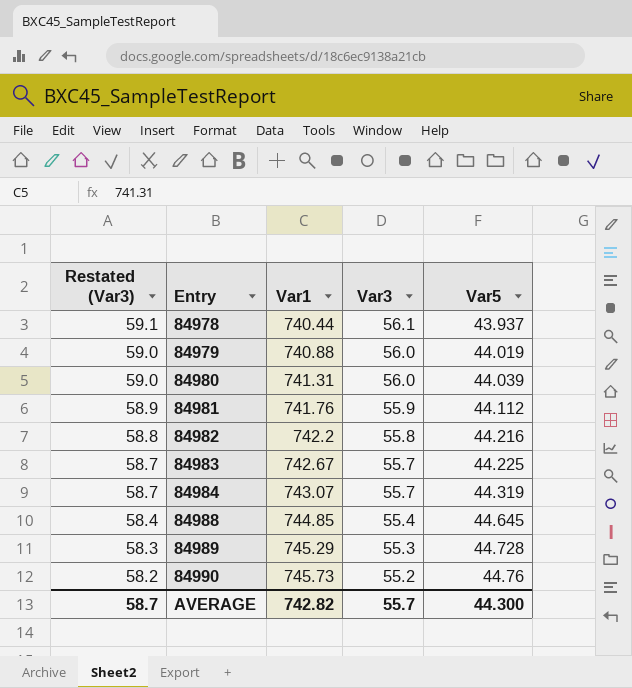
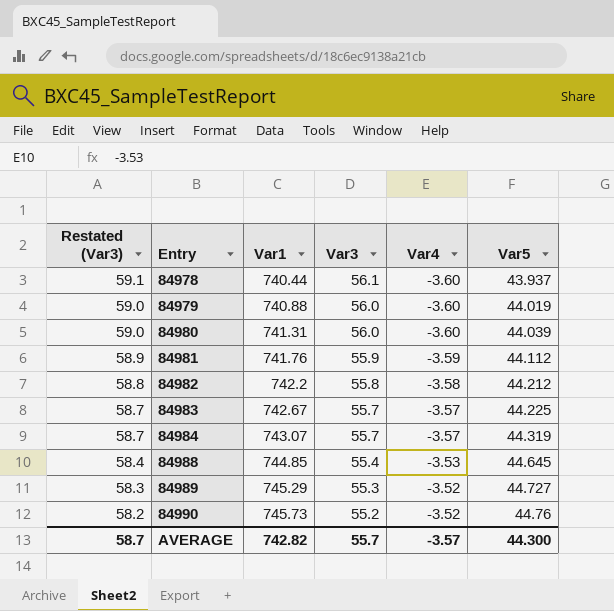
column Var4 | position: none -> 5
84982 | Var5: 44.216 -> 44.212
84989 | Var5: 44.728 -> 44.727

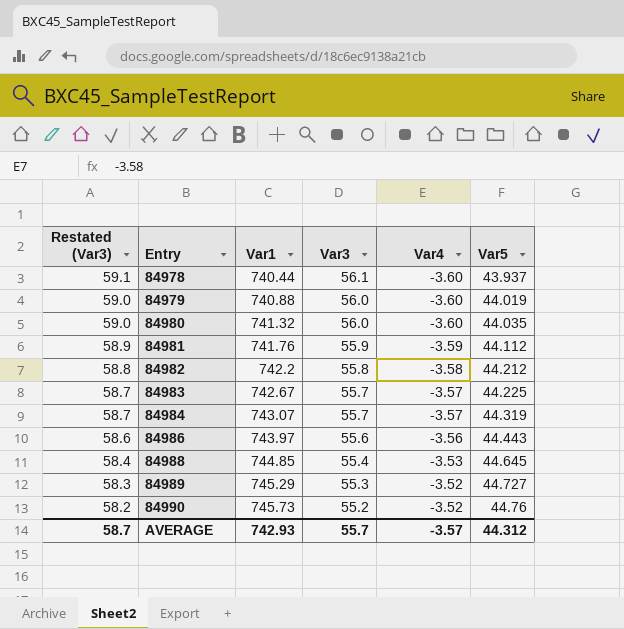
84980 | Var1: 741.31 -> 741.32
84980 | Var5: 44.039 -> 44.035
row 84986: none -> 58.6 | 743.97 | 55.6 | -3.56 | 44.443
AVERAGE | Var1: 742.82 -> 742.93
AVERAGE | Var5: 44.300 -> 44.312

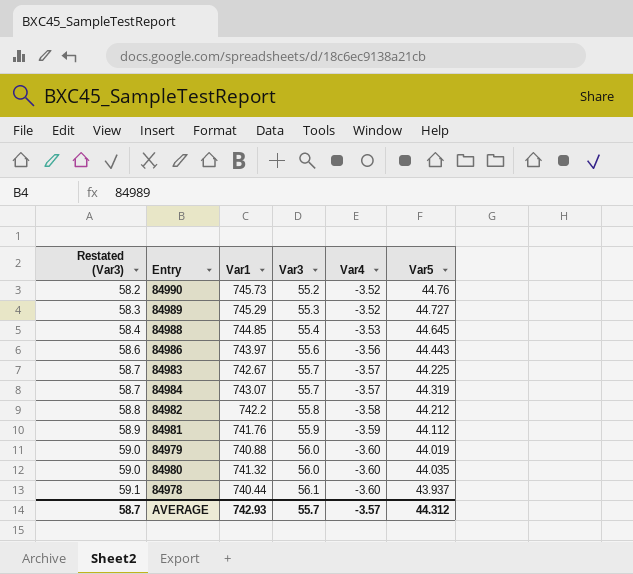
row order: Restated (Var3) descending -> Restated (Var3) ascending

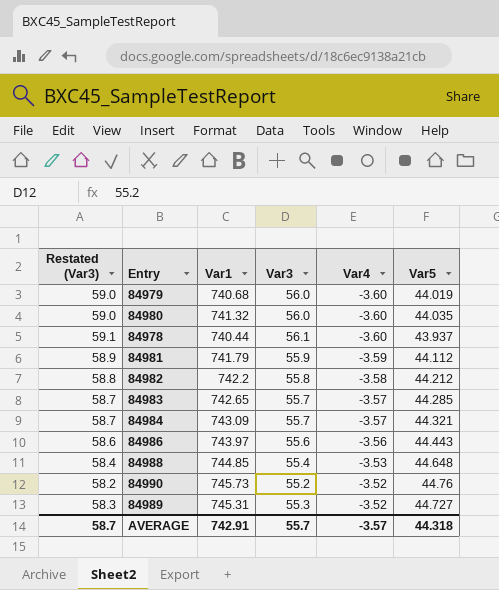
row order: Restated (Var3) ascending -> Var4 ascending
84979 | Var1: 740.88 -> 740.68
84981 | Var1: 741.76 -> 741.79
84983 | Var1: 742.67 -> 742.65
84983 | Var5: 44.225 -> 44.285
84984 | Var1: 743.07 -> 743.09
84984 | Var5: 44.319 -> 44.321
84988 | Var5: 44.645 -> 44.648
84989 | Var1: 745.29 -> 745.31
AVERAGE | Var1: 742.93 -> 742.91
AVERAGE | Var5: 44.312 -> 44.318

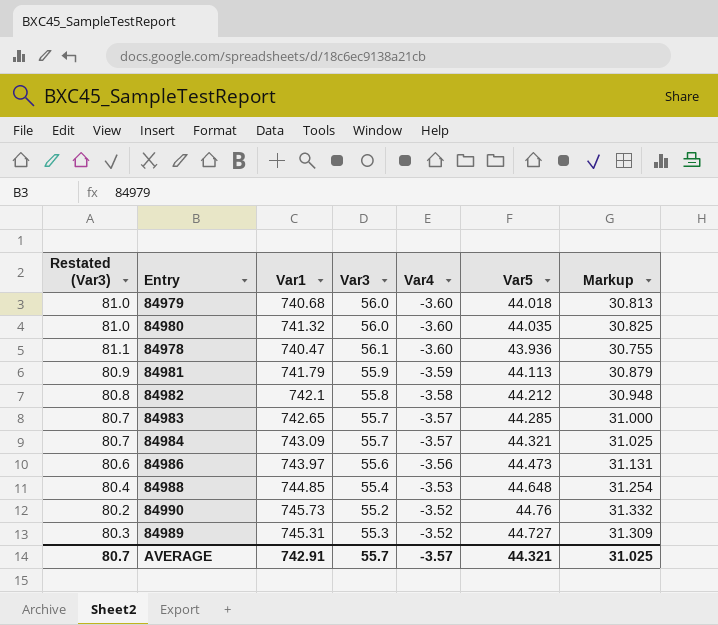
column Restated (Var3) | formula: [Var3] + 3 -> [Var3] + 25
column Markup | formula: none -> [Var5] * 0.7
84979 | Var5: 44.019 -> 44.018
84978 | Var1: 740.44 -> 740.47
84978 | Var5: 43.937 -> 43.936
84981 | Var5: 44.112 -> 44.113
84982 | Var1: 742.2 -> 742.1
84986 | Var5: 44.443 -> 44.473
AVERAGE | Restated (Var3): 58.7 -> 80.7
AVERAGE | Var5: 44.318 -> 44.321

